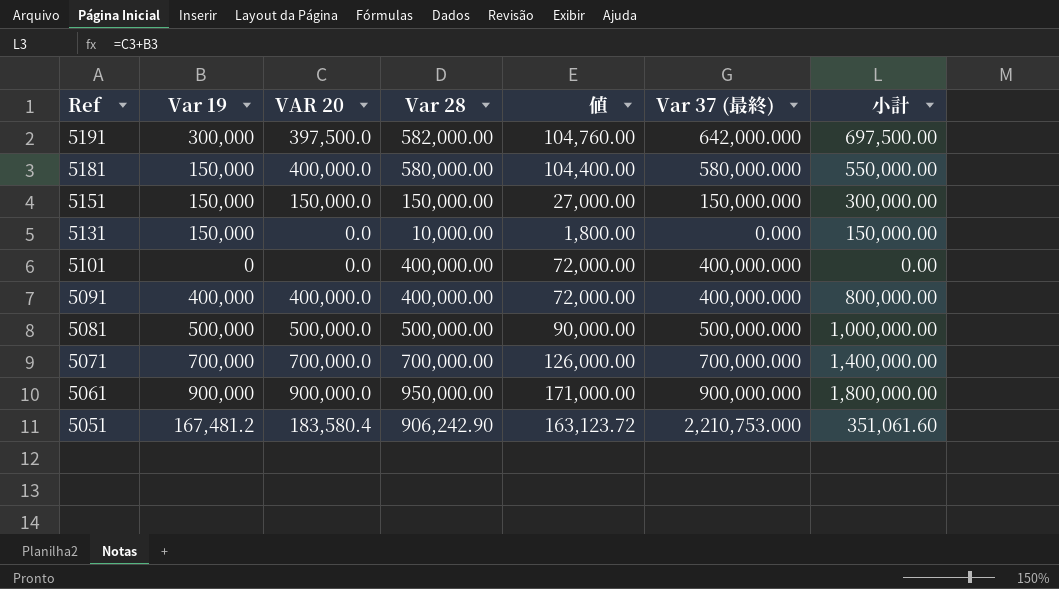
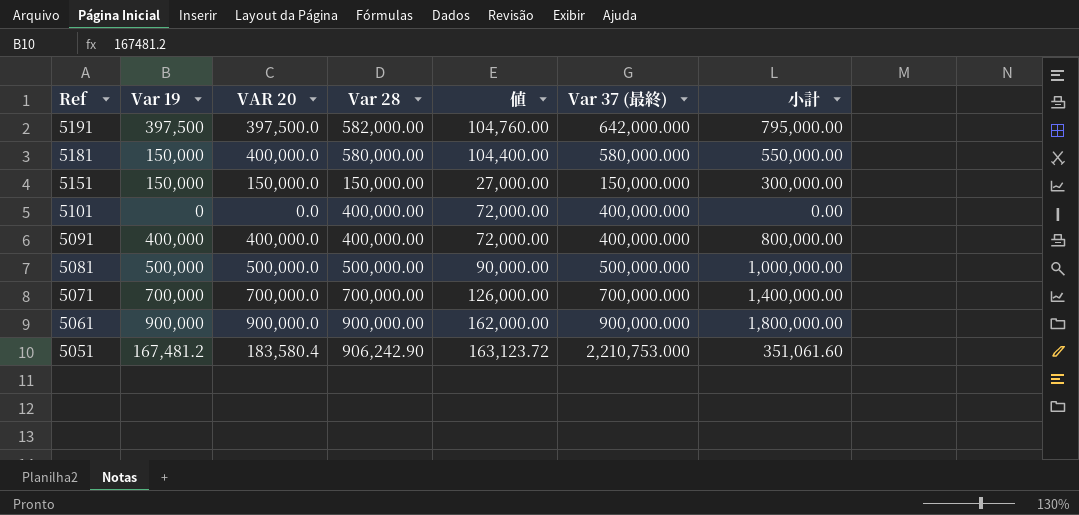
row 5131: 150,000 | 0.0 | 10,000.00 | 1,800.00 | 0.000 | 150,000.00 -> none
5191 | Var 19: 300,000 -> 397,500
5191 | 小計: 697,500.00 -> 795,000.00
5061 | Var 28: 950,000.00 -> 900,000.00
5061 | 値: 171,000.00 -> 162,000.00

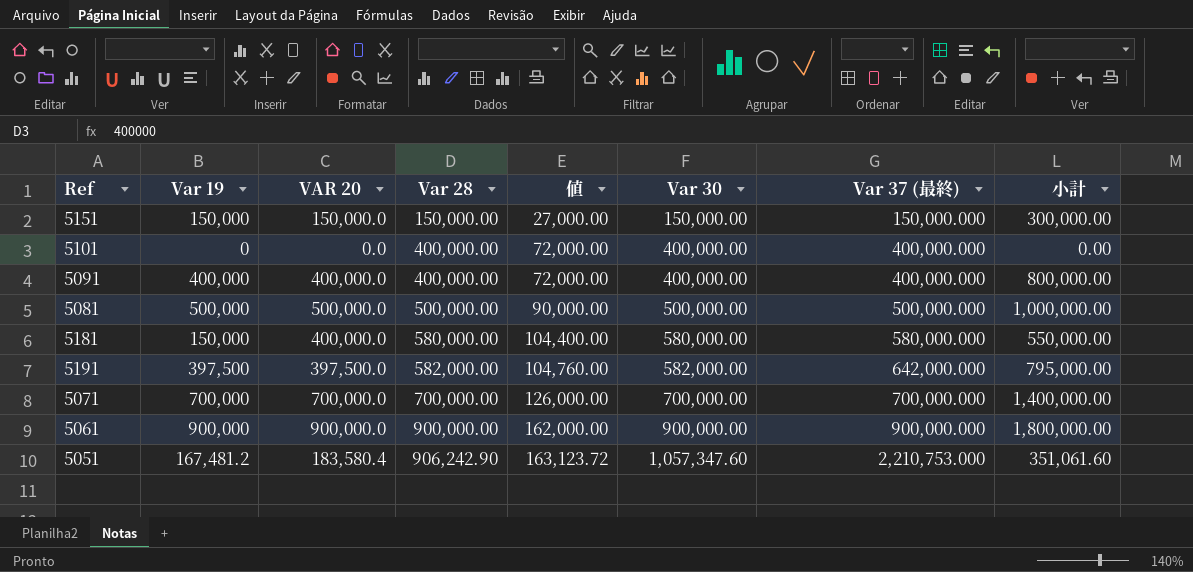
row order: Ref descending -> Var 28 ascending
column Var 30 | position: none -> 6

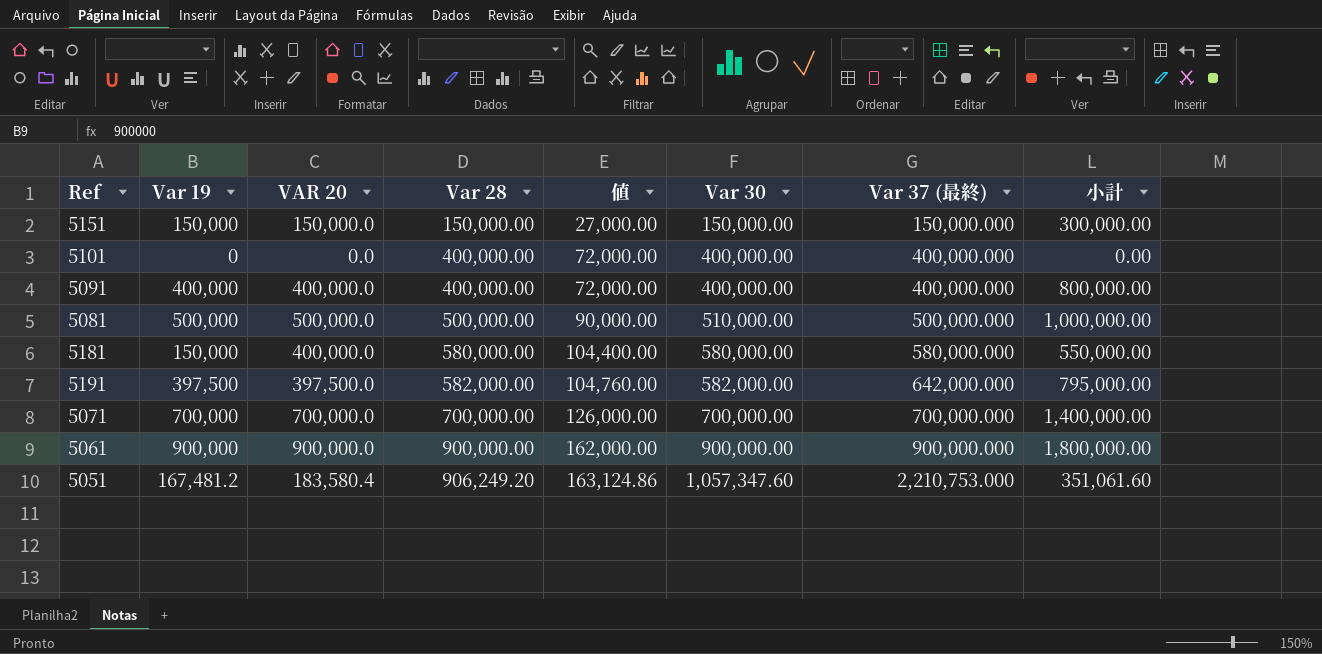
5081 | Var 30: 500,000.00 -> 510,000.00
5051 | Var 28: 906,242.90 -> 906,249.20
5051 | 値: 163,123.72 -> 163,124.86

